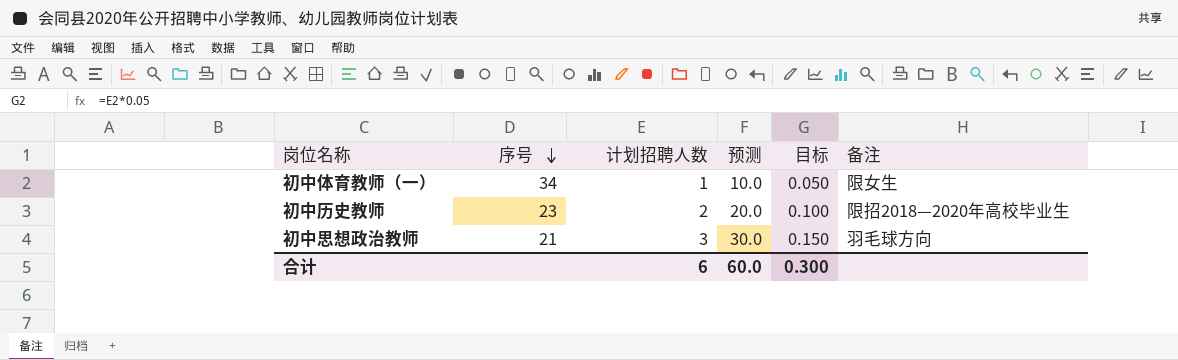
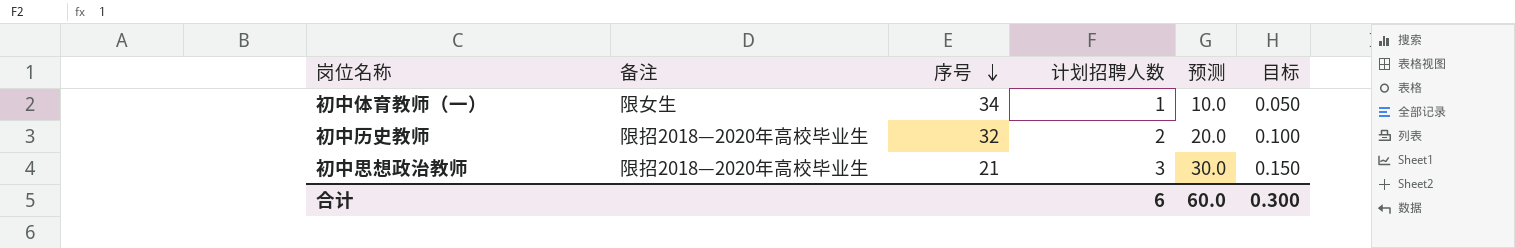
column 备注 | position: 6 -> 2
初中历史教师 | 序号: 23 -> 32
初中思想政治教师 | 备注: 羽毛球方向 -> 限招2018—2020年高校毕业生

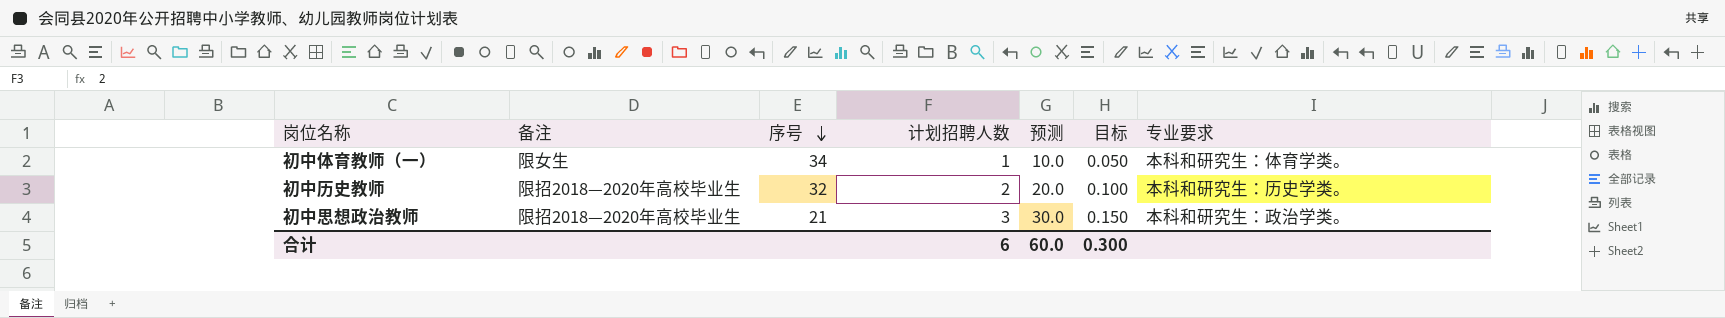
column 专业要求 | position: none -> 7

